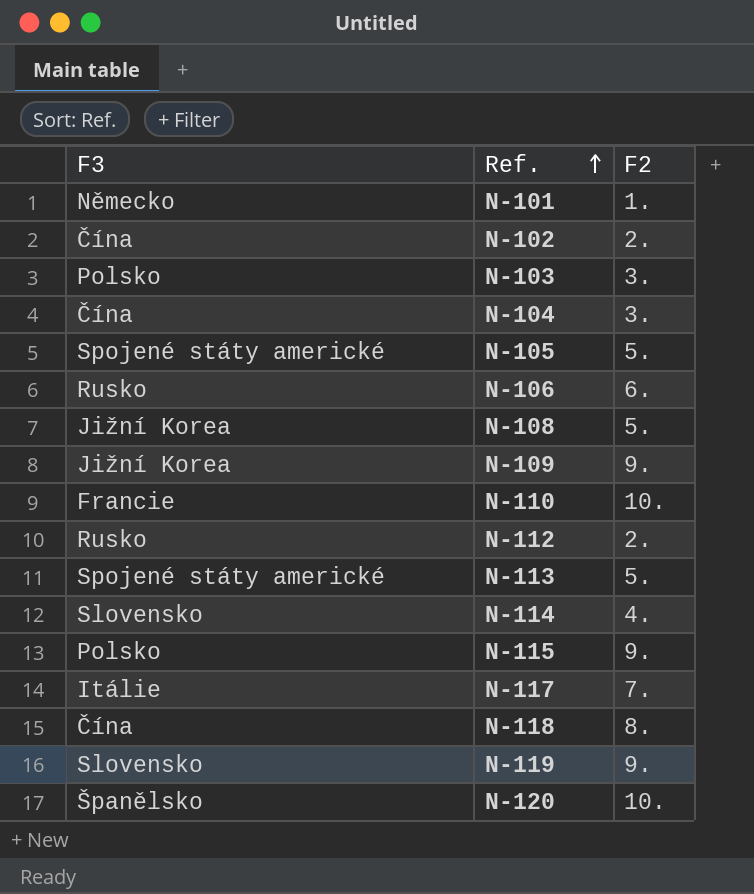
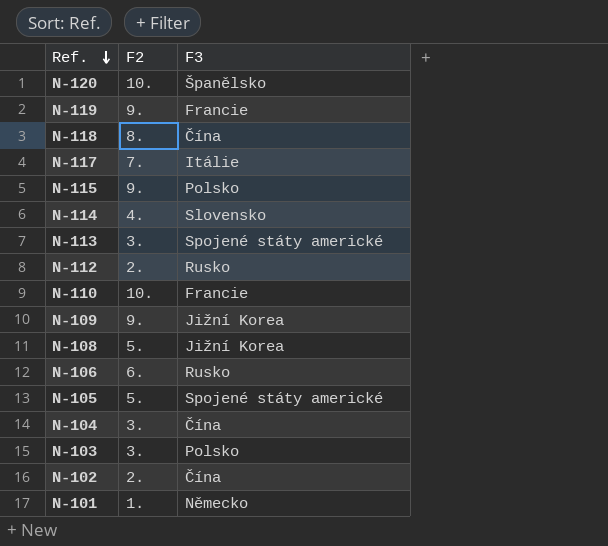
row order: Ref. ascending -> Ref. descending
column F3 | position: 1 -> 3
N-119 | F3: Slovensko -> Francie
N-113 | F2: 5. -> 3.

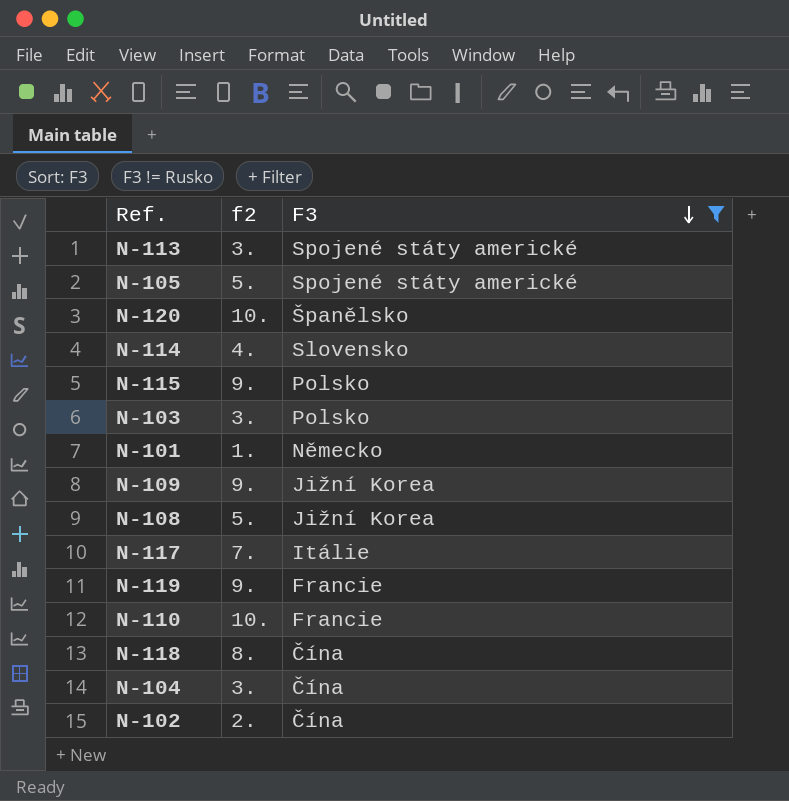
filter: none -> F3 != Rusko
row order: Ref. descending -> F3 descending
column name: F2 -> f2

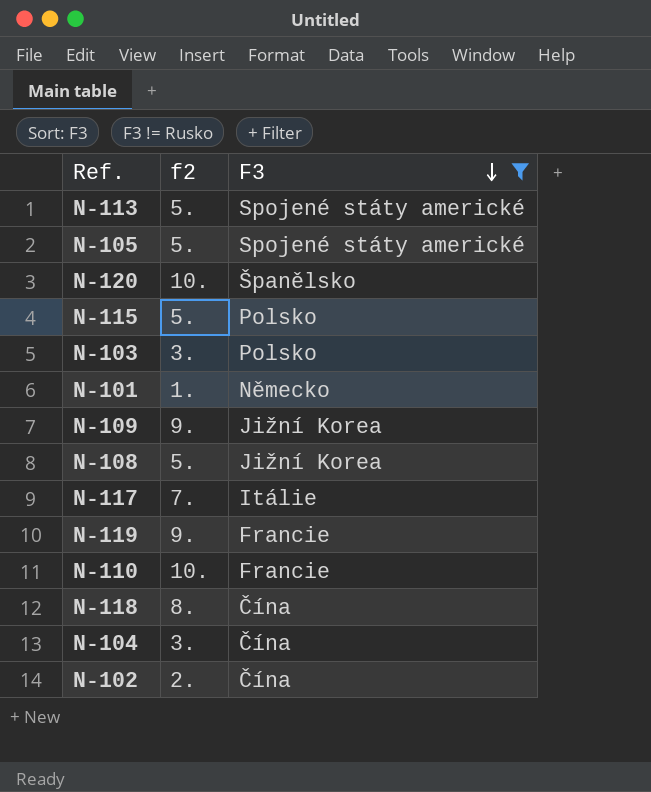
row N-114: 4. | Slovensko -> none
N-113 | f2: 3. -> 5.
N-115 | f2: 9. -> 5.

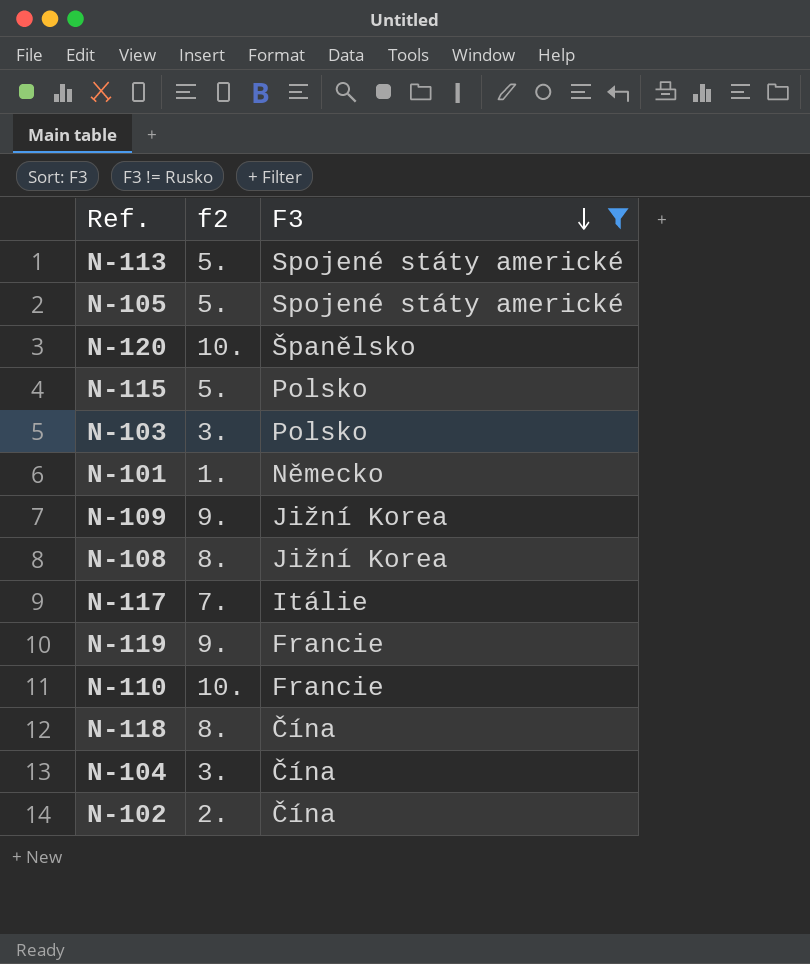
N-108 | f2: 5. -> 8.

